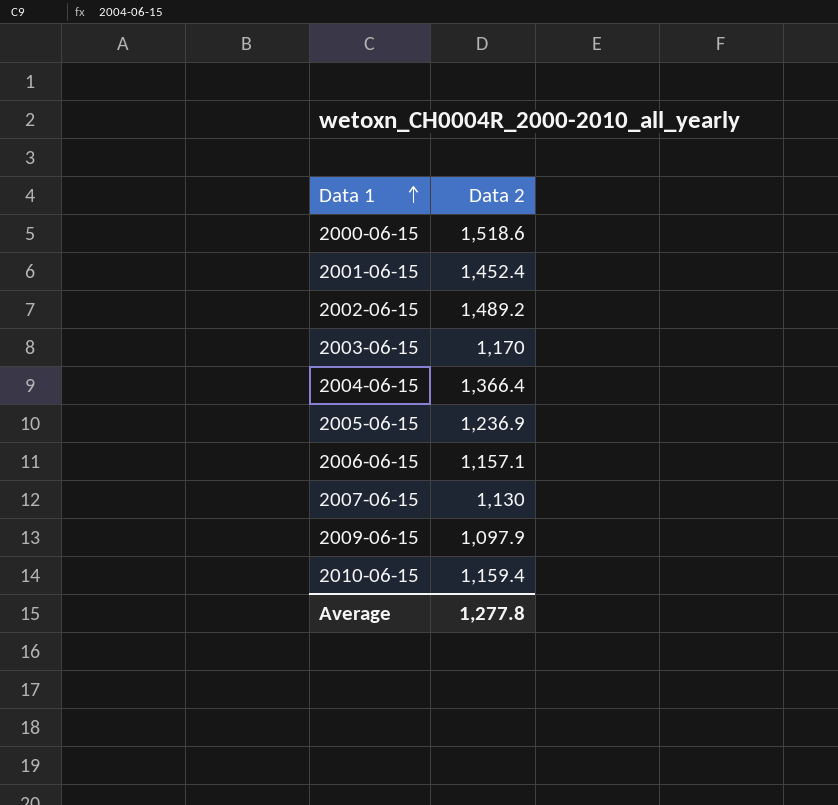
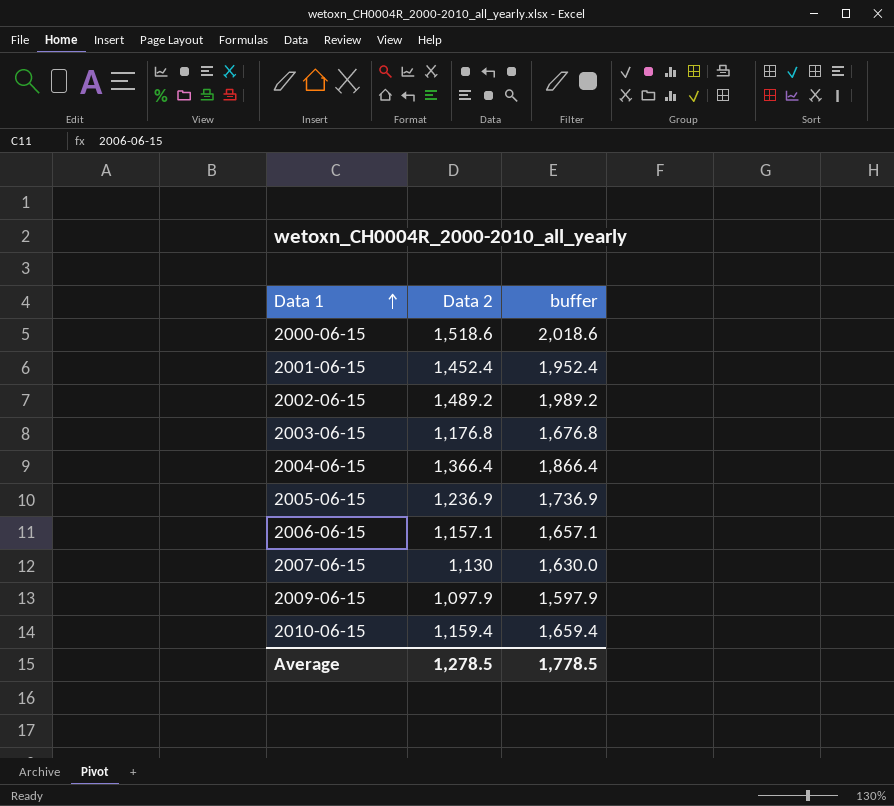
column buffer | formula: none -> [Data 2] + 500
2003-06-15 | Data 2: 1,170 -> 1,176.8
Average | Data 2: 1,277.8 -> 1,278.5

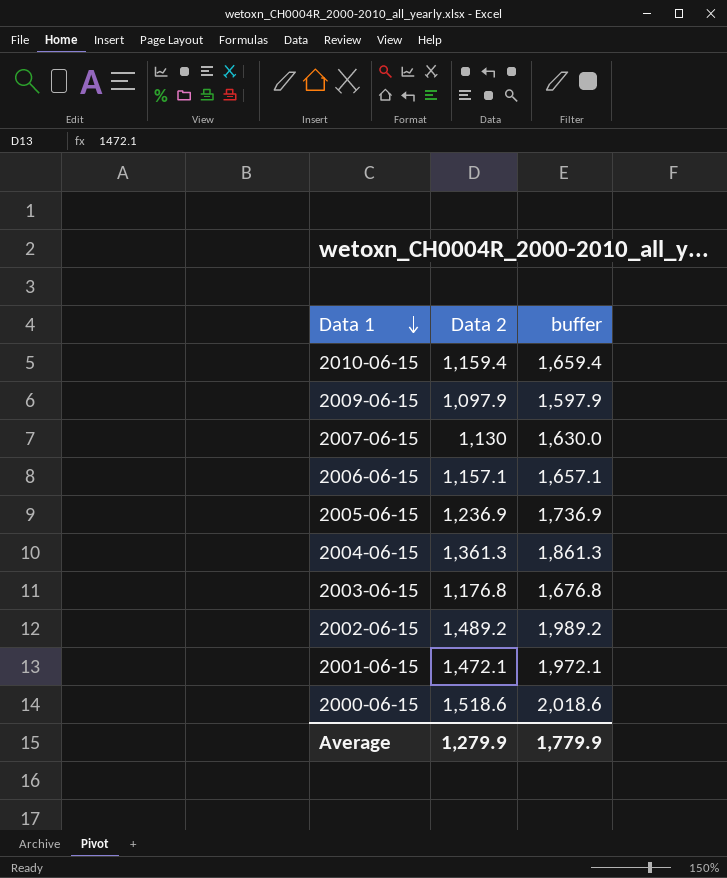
row order: Data 1 ascending -> Data 1 descending
2004-06-15 | Data 2: 1,366.4 -> 1,361.3
2004-06-15 | buffer: 1,866.4 -> 1,861.3
2001-06-15 | Data 2: 1,452.4 -> 1,472.1
2001-06-15 | buffer: 1,952.4 -> 1,972.1
Average | Data 2: 1,278.5 -> 1,279.9
Average | buffer: 1,778.5 -> 1,779.9

